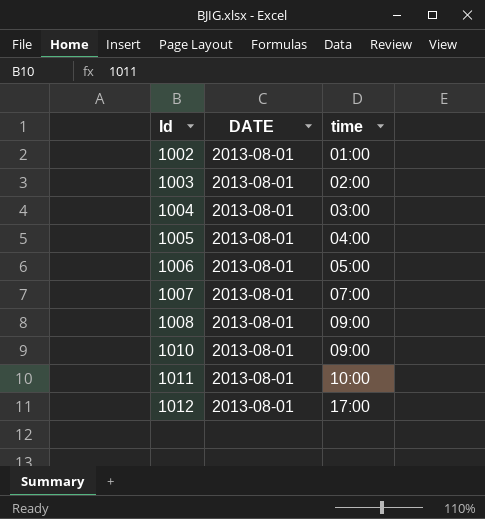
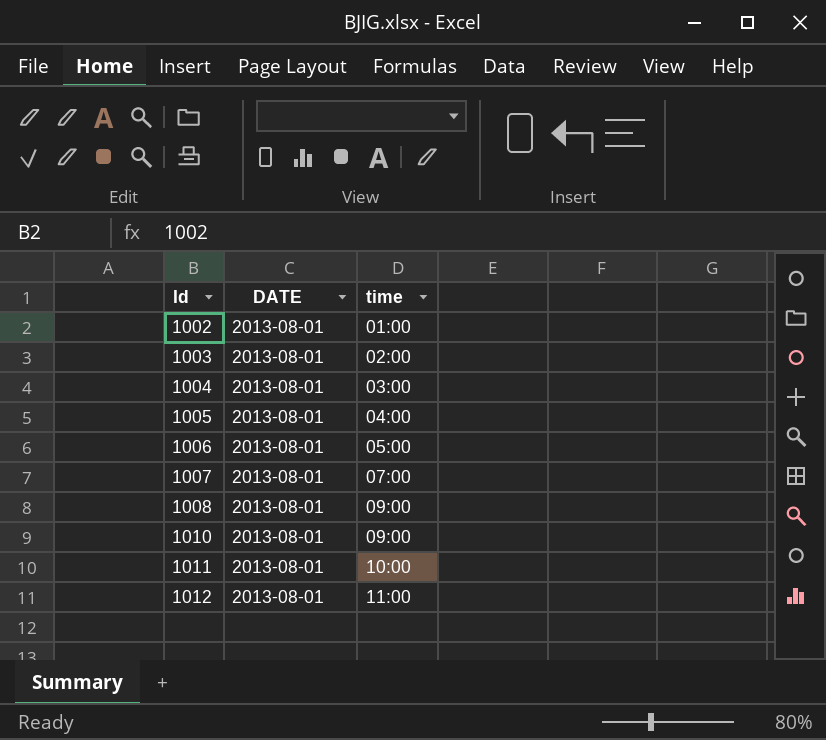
1012 | time: 17:00 -> 11:00

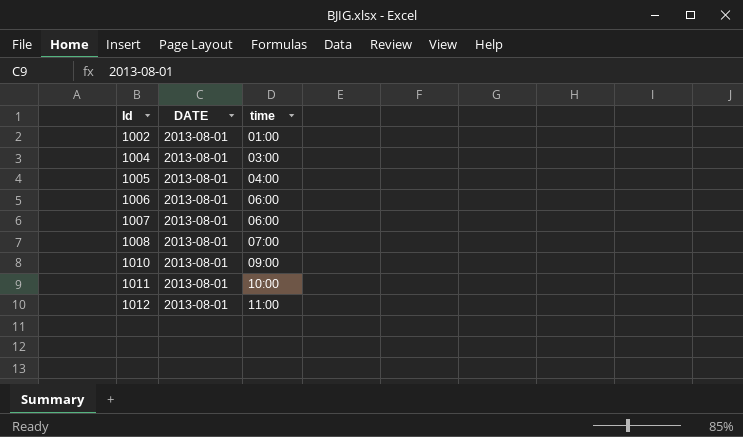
row 1003: 2013-08-01 | 02:00 -> none
1006 | time: 05:00 -> 06:00
1007 | time: 07:00 -> 06:00
1008 | time: 09:00 -> 07:00

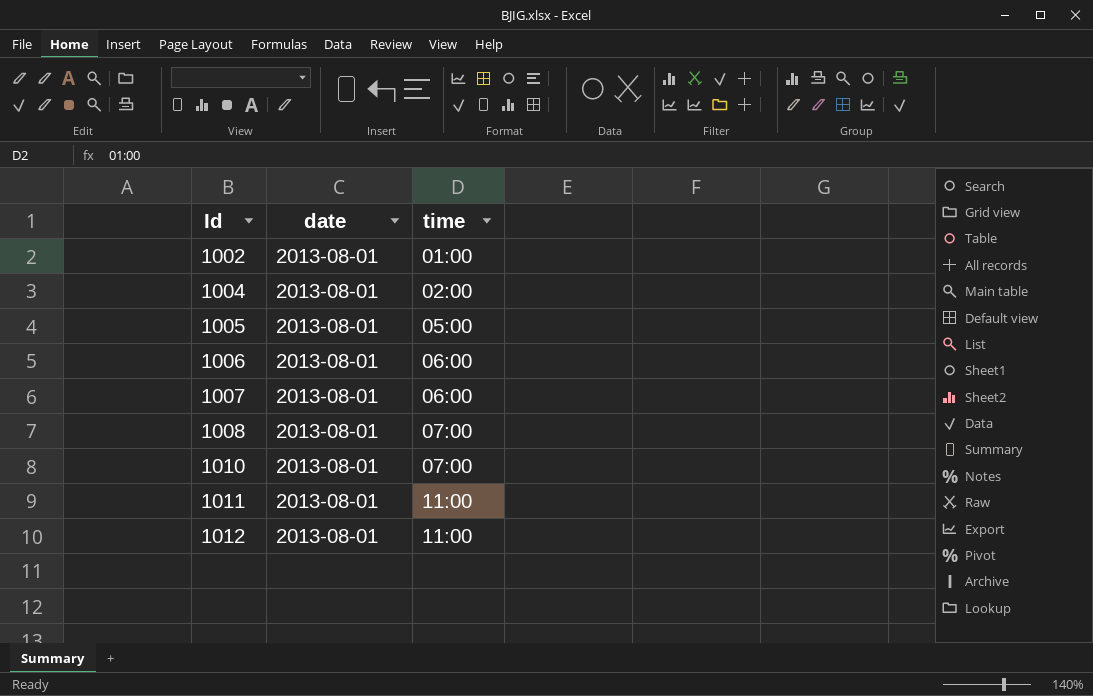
column name: DATE -> date
1004 | time: 03:00 -> 02:00
1005 | time: 04:00 -> 05:00
1010 | time: 09:00 -> 07:00
1011 | time: 10:00 -> 11:00

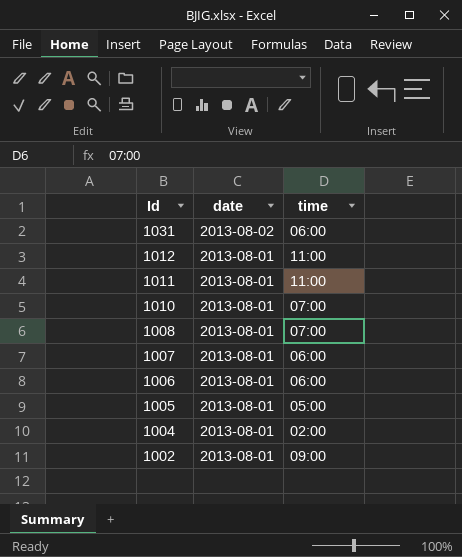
row order: Id ascending -> Id descending
row 1031: none -> 2013-08-02 | 06:00
1002 | time: 01:00 -> 09:00

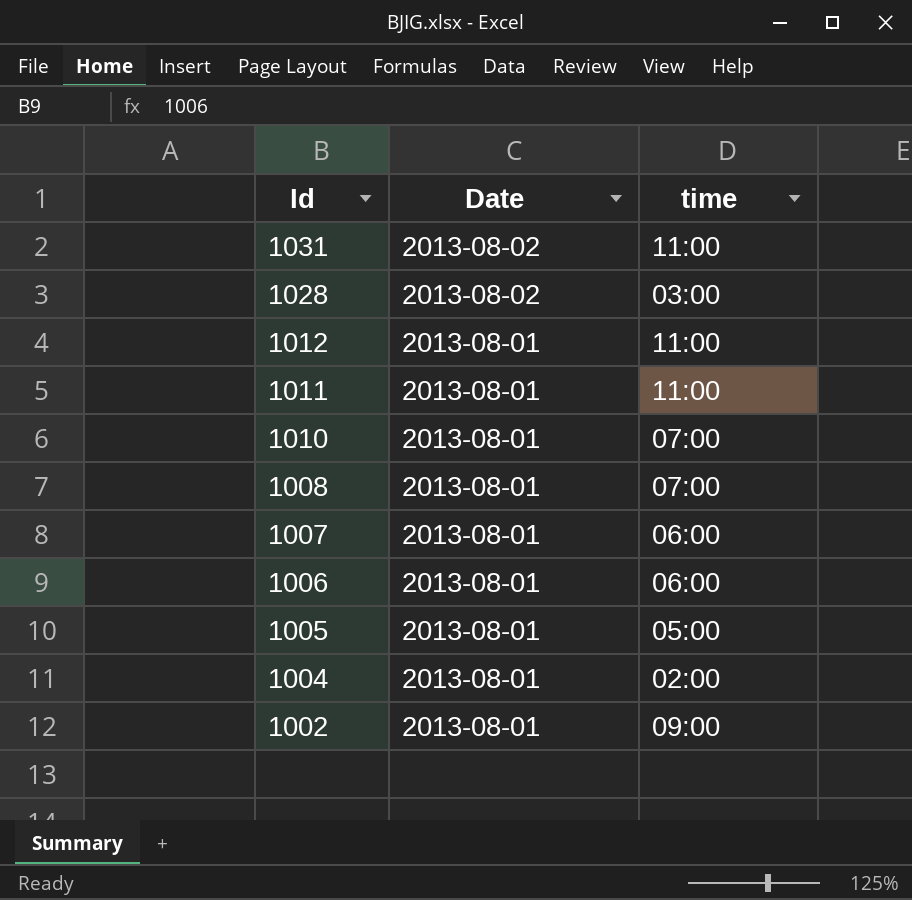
column name: date -> Date
1031 | time: 06:00 -> 11:00
row 1028: none -> 2013-08-02 | 03:00

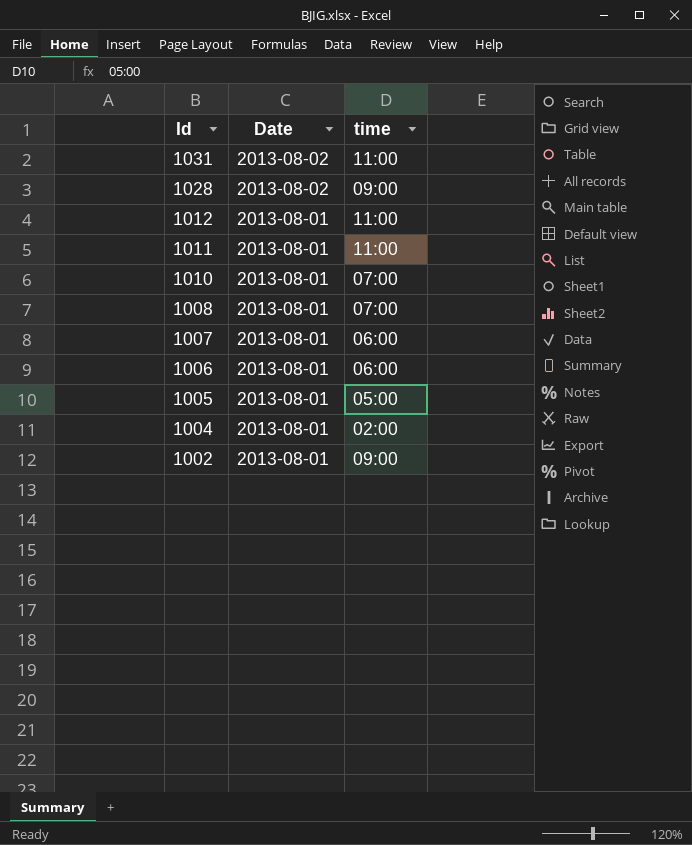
1028 | time: 03:00 -> 09:00

